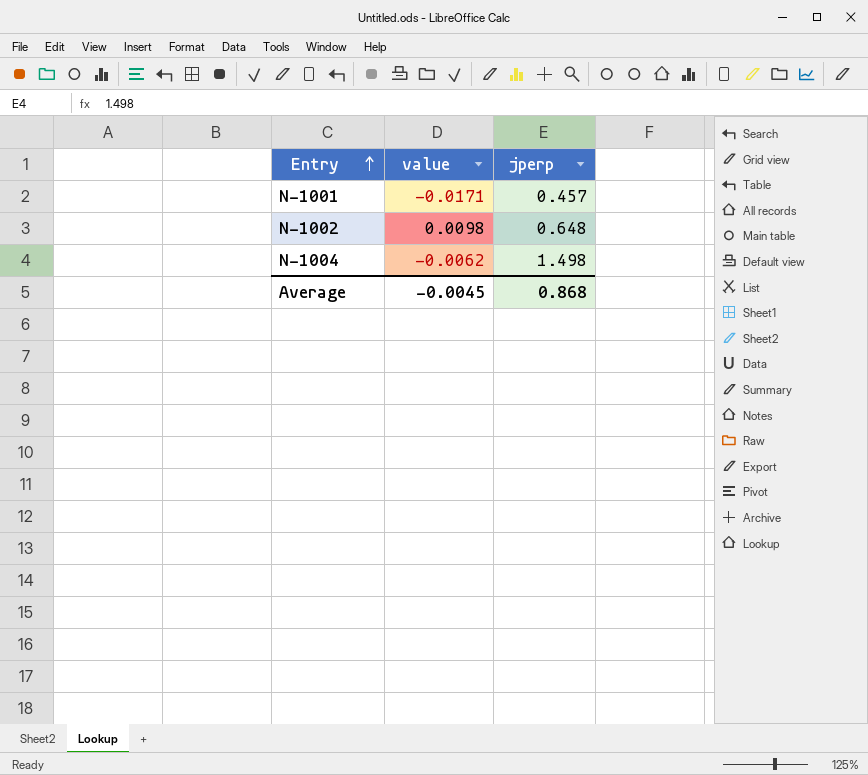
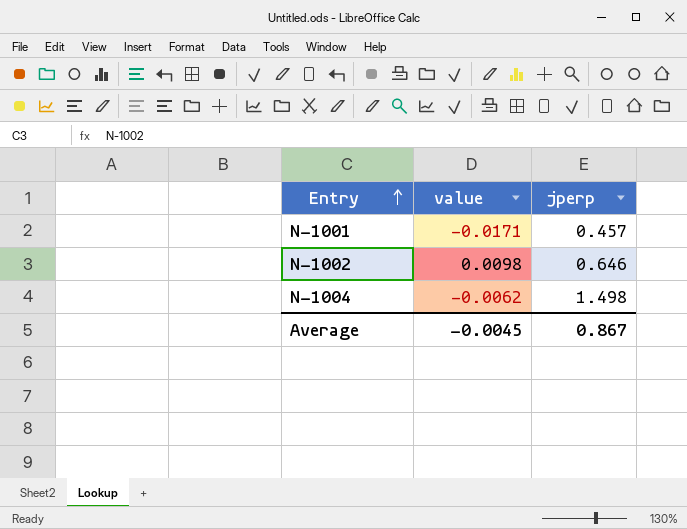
N-1002 | jperp: 0.648 -> 0.646
Average | jperp: 0.868 -> 0.867

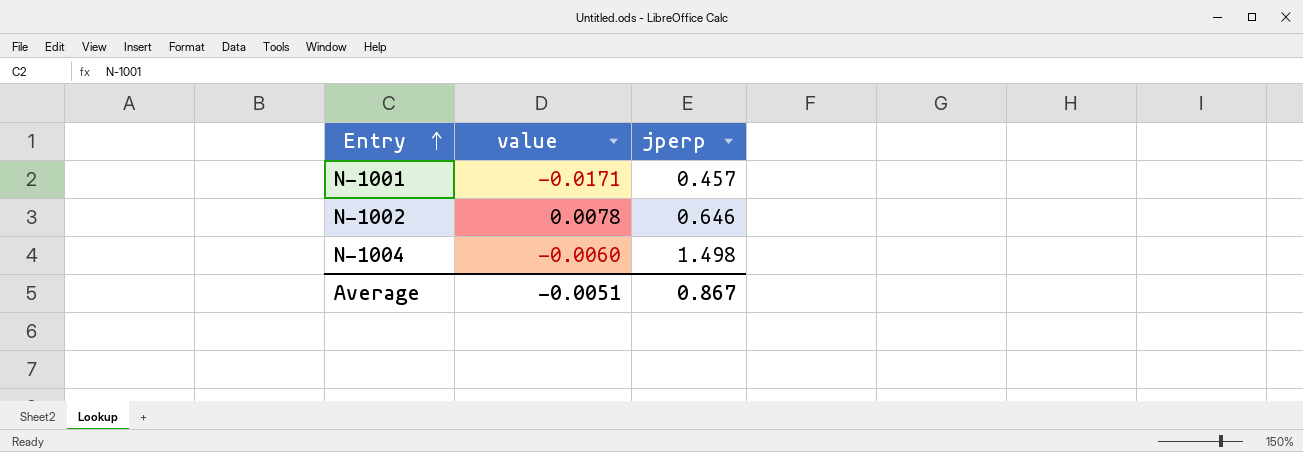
N-1002 | value: 0.0098 -> 0.0078
N-1004 | value: -0.0062 -> -0.0060
Average | value: -0.0045 -> -0.0051

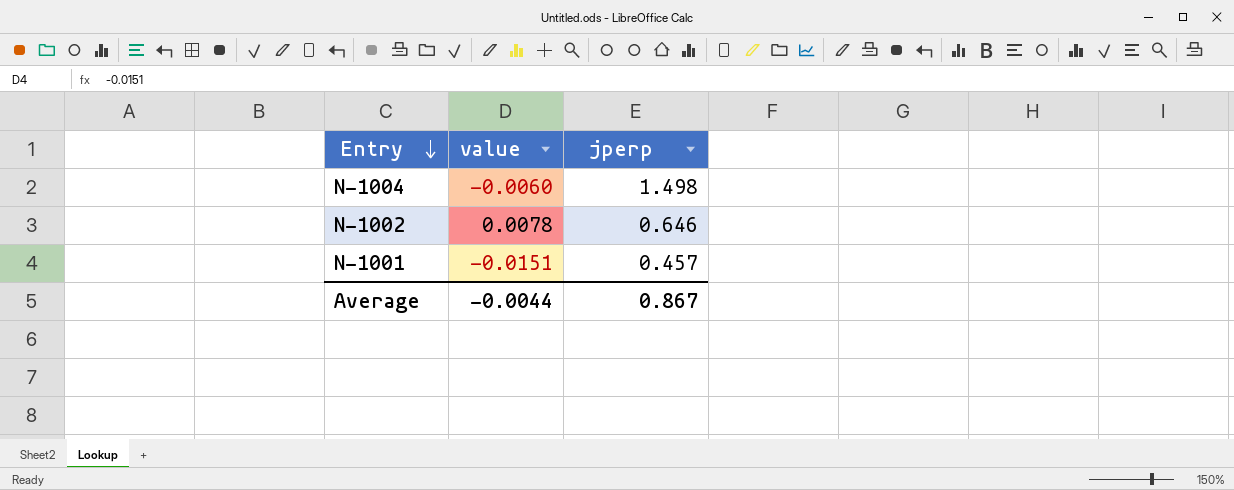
row order: Entry ascending -> Entry descending
N-1001 | value: -0.0171 -> -0.0151
Average | value: -0.0051 -> -0.0044

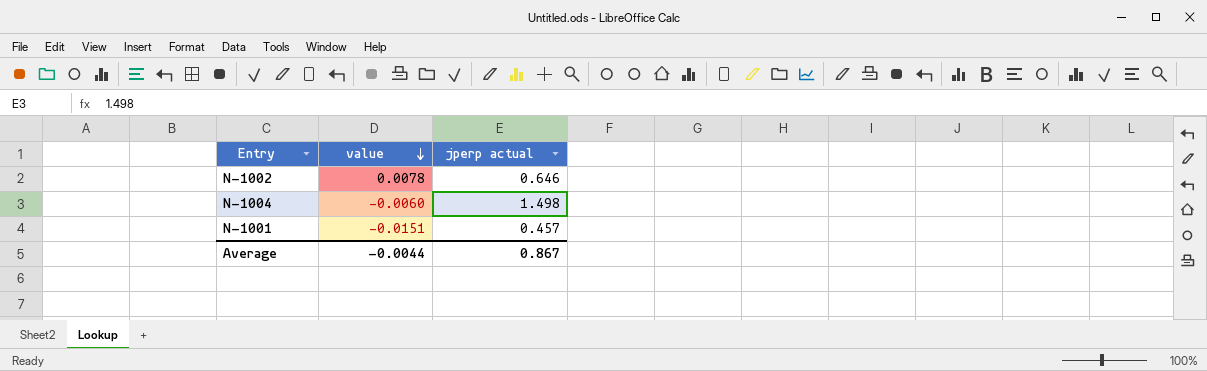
row order: Entry descending -> value descending
column name: jperp -> jperp actual

